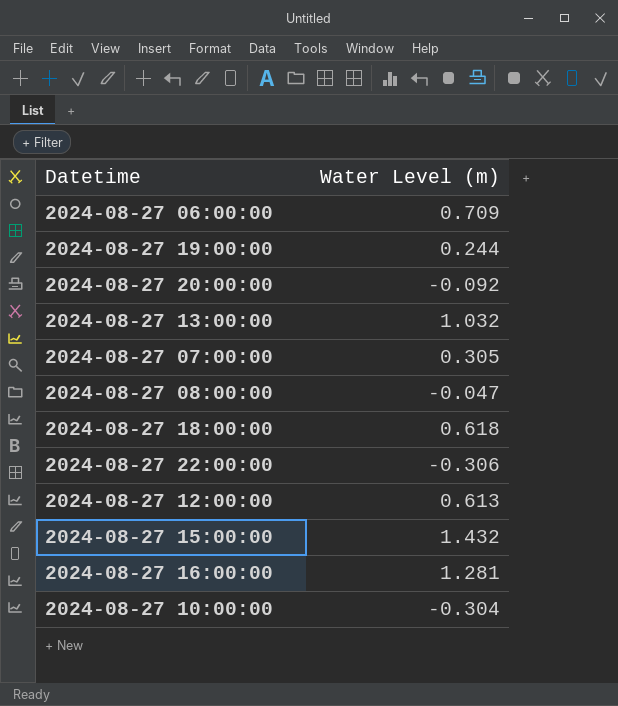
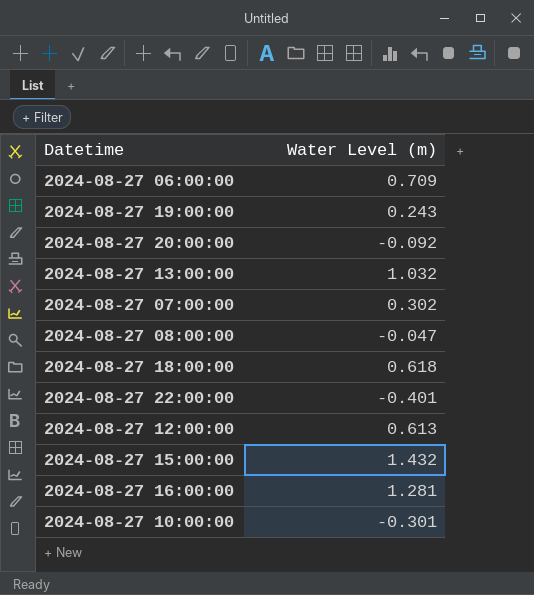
2024-08-27 19:00:00 | Water Level (m): 0.244 -> 0.243
2024-08-27 07:00:00 | Water Level (m): 0.305 -> 0.302
2024-08-27 22:00:00 | Water Level (m): -0.306 -> -0.401
2024-08-27 10:00:00 | Water Level (m): -0.304 -> -0.301

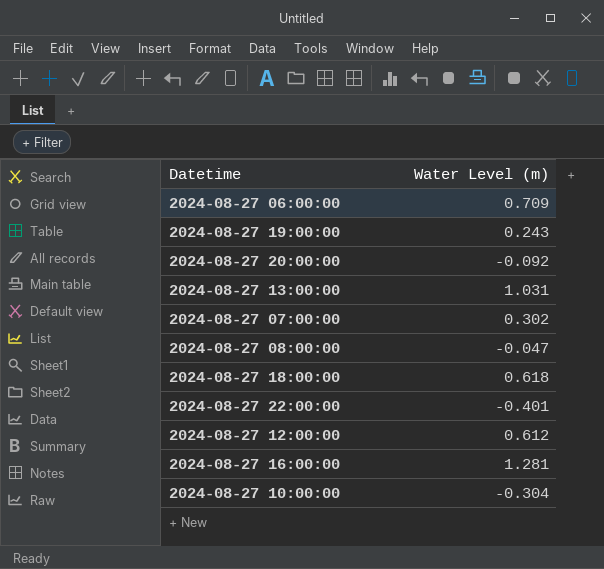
row 2024-08-27 15:00:00: 1.432 -> none
2024-08-27 13:00:00 | Water Level (m): 1.032 -> 1.031
2024-08-27 12:00:00 | Water Level (m): 0.613 -> 0.612
2024-08-27 10:00:00 | Water Level (m): -0.301 -> -0.304

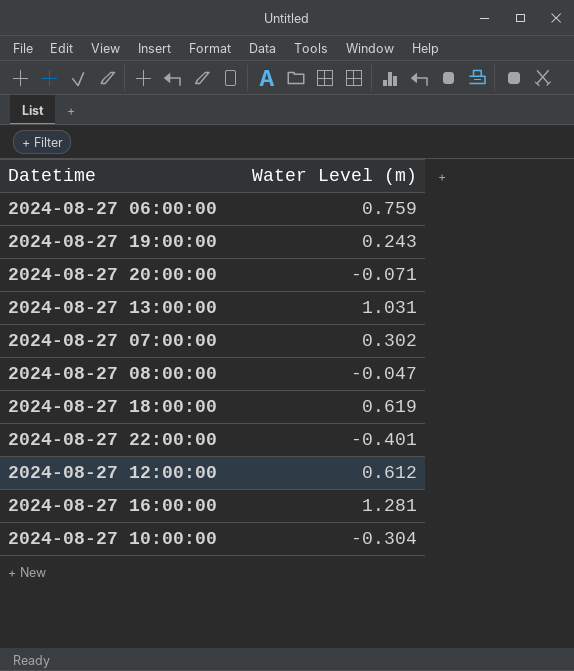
2024-08-27 06:00:00 | Water Level (m): 0.709 -> 0.759
2024-08-27 20:00:00 | Water Level (m): -0.092 -> -0.071
2024-08-27 18:00:00 | Water Level (m): 0.618 -> 0.619

